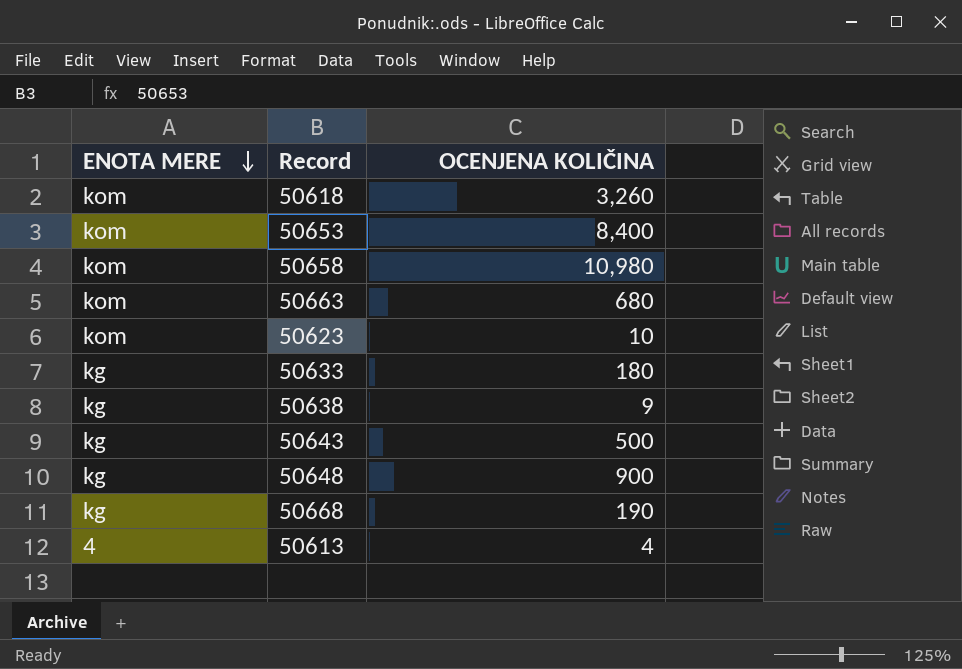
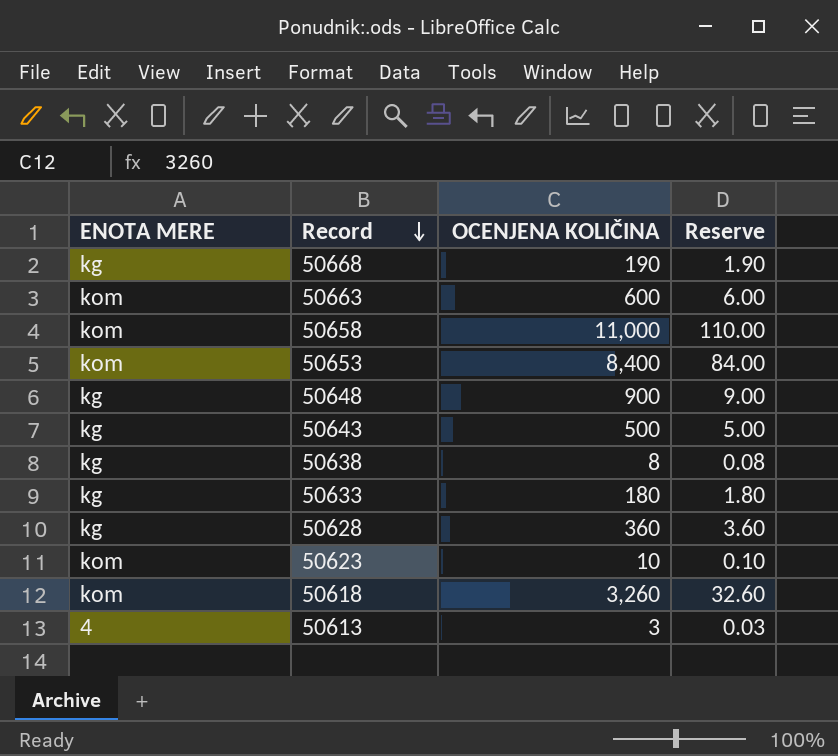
row order: ENOTA MERE descending -> Record descending
column Reserve | formula: none -> [OCENJENA KOLIČINA] * 0.01
50663 | OCENJENA KOLIČINA: 680 -> 600
50658 | OCENJENA KOLIČINA: 10,980 -> 11,000
50638 | OCENJENA KOLIČINA: 9 -> 8
row 50628: none -> kg | 360 | 3.60
50613 | OCENJENA KOLIČINA: 4 -> 3

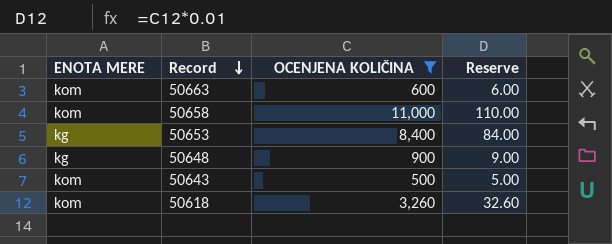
filter: none -> OCENJENA KOLIČINA >= 500
50653 | ENOTA MERE: kom -> kg
50643 | ENOTA MERE: kg -> kom

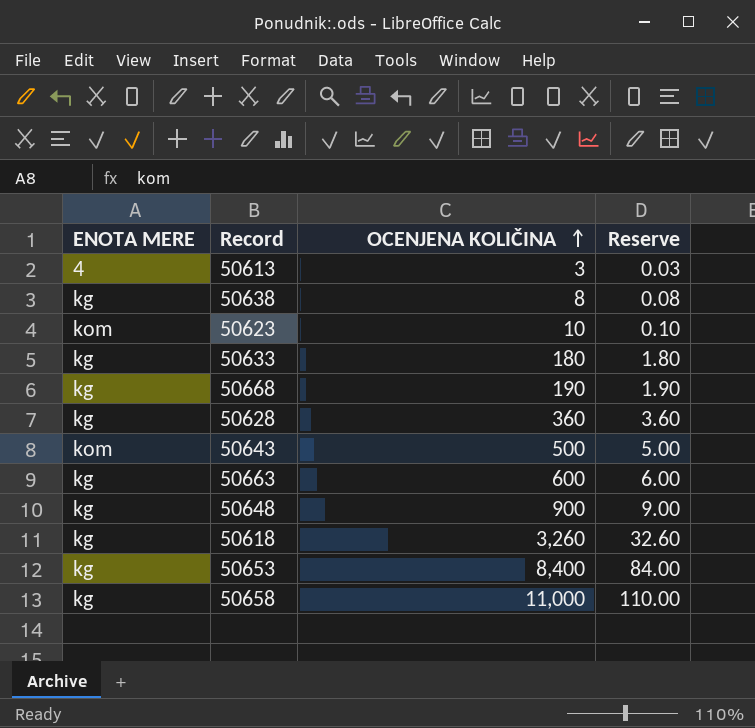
filter: OCENJENA KOLIČINA >= 500 -> none
row order: Record descending -> OCENJENA KOLIČINA ascending
50663 | ENOTA MERE: kom -> kg
50618 | ENOTA MERE: kom -> kg
50658 | ENOTA MERE: kom -> kg

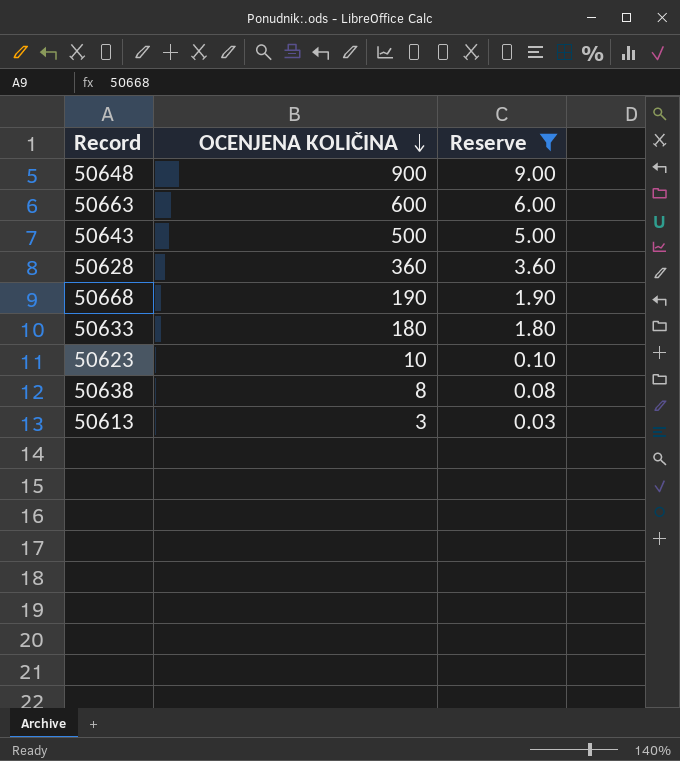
filter: none -> Reserve <= 9.00
row order: OCENJENA KOLIČINA ascending -> OCENJENA KOLIČINA descending
column ENOTA MERE | position: 1 -> none

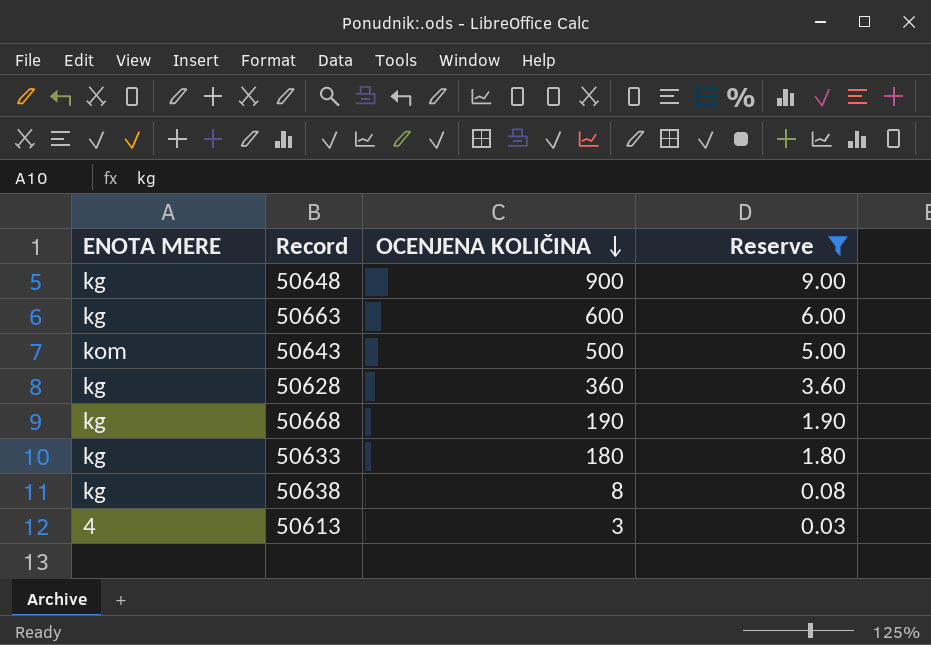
column ENOTA MERE | position: none -> 1
row 50623: 10 | 0.10 -> none

